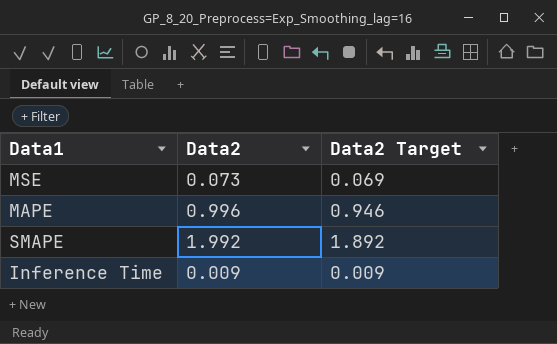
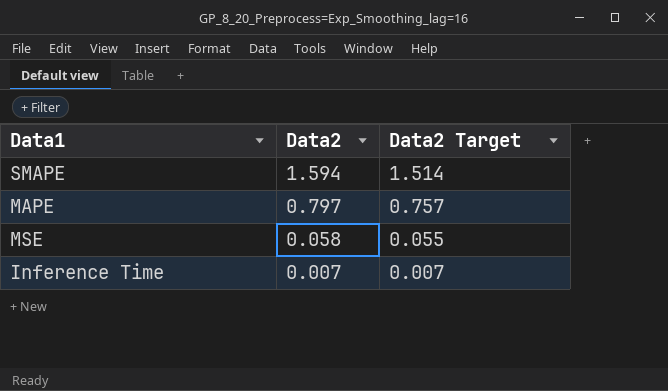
row order: none -> Data2 descending
SMAPE | Data2: 1.992 -> 1.594
SMAPE | Data2 Target: 1.892 -> 1.514
MAPE | Data2: 0.996 -> 0.797
MAPE | Data2 Target: 0.946 -> 0.757
MSE | Data2: 0.073 -> 0.058
MSE | Data2 Target: 0.069 -> 0.055
Inference Time | Data2: 0.009 -> 0.007
Inference Time | Data2 Target: 0.009 -> 0.007

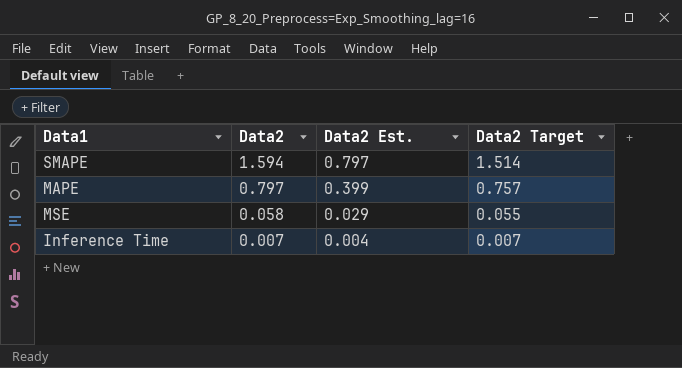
column Data2 Est. | formula: none -> [Data2] * 0.5

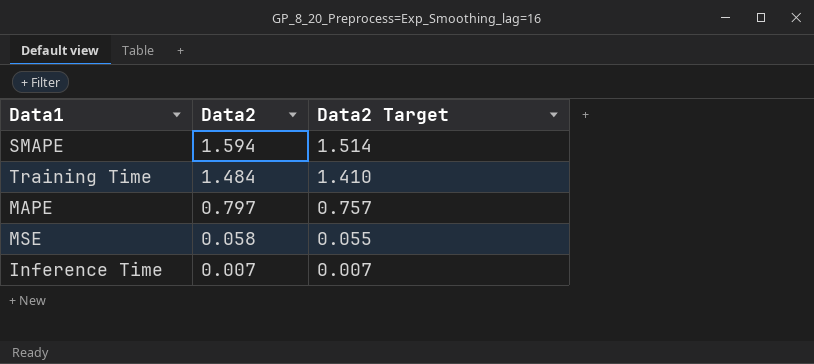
column Data2 Est. | formula: [Data2] * 0.5 -> none
row Training Time: none -> 1.484 | 1.410

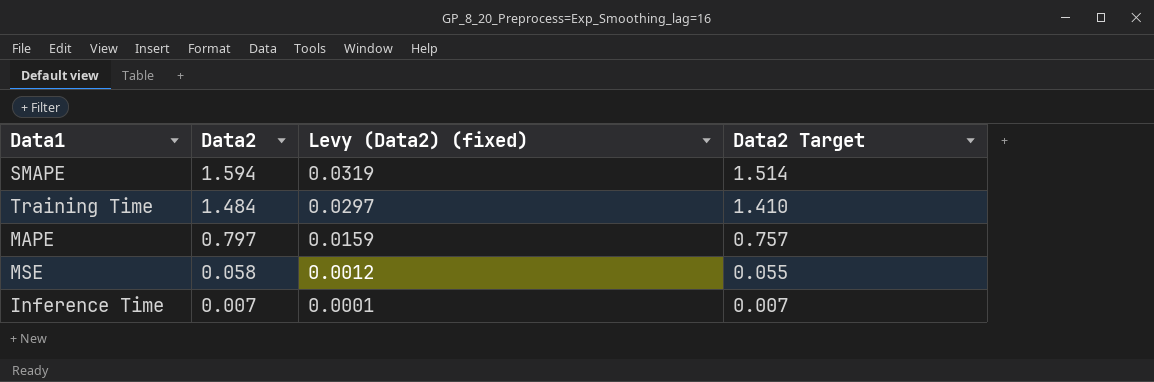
column Levy (Data2) (fixed) | formula: none -> [Data2] * 0.02

